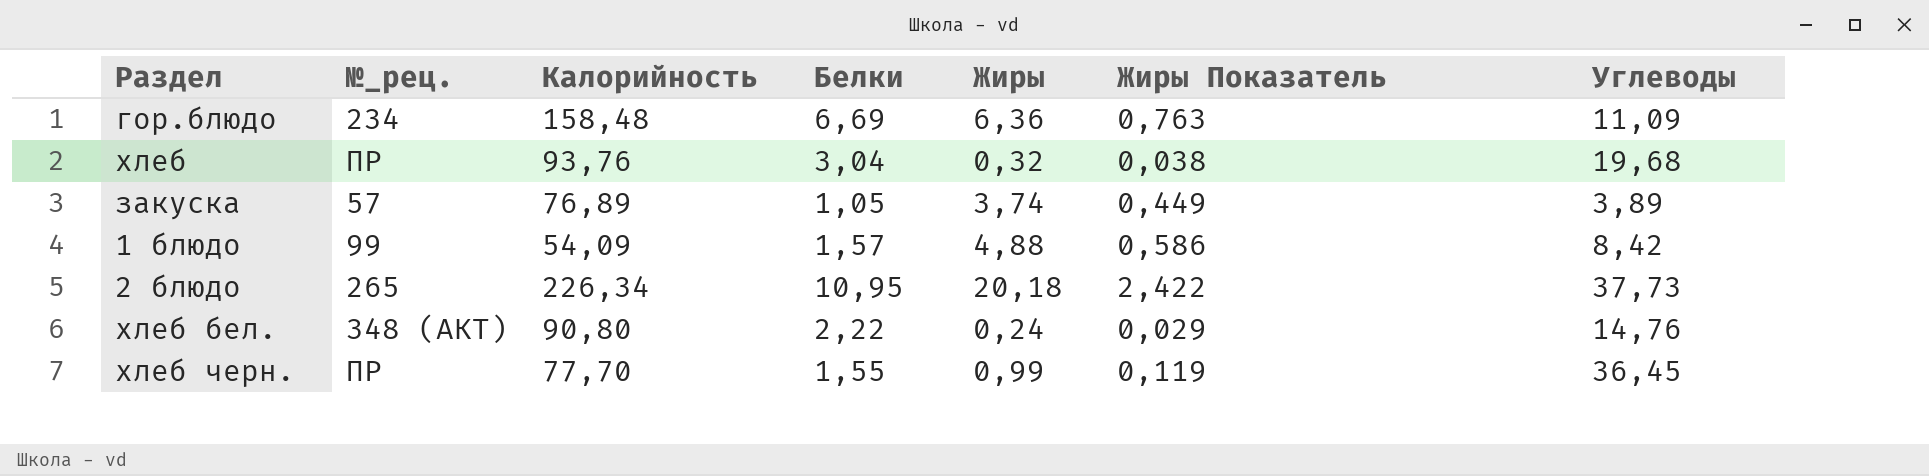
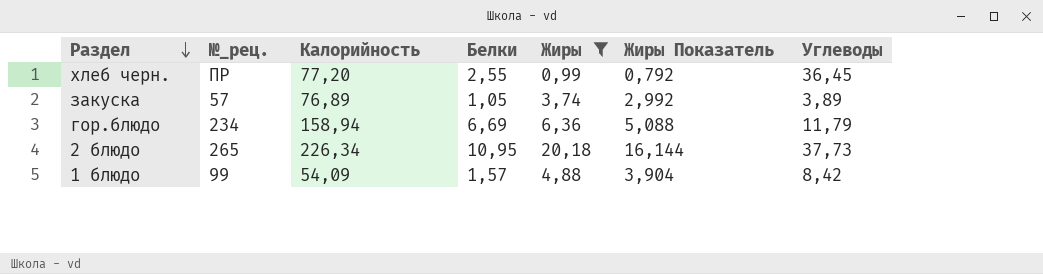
filter: none -> Жиры >= 0,99
row order: none -> Раздел descending
column Жиры Показатель | formula: [Жиры] * 0,12 -> [Жиры] * 0,8
хлеб черн. | Калорийность: 77,70 -> 77,20
хлеб черн. | Белки: 1,55 -> 2,55
гор.блюдо | Калорийность: 158,48 -> 158,94
гор.блюдо | Углеводы: 11,09 -> 11,79

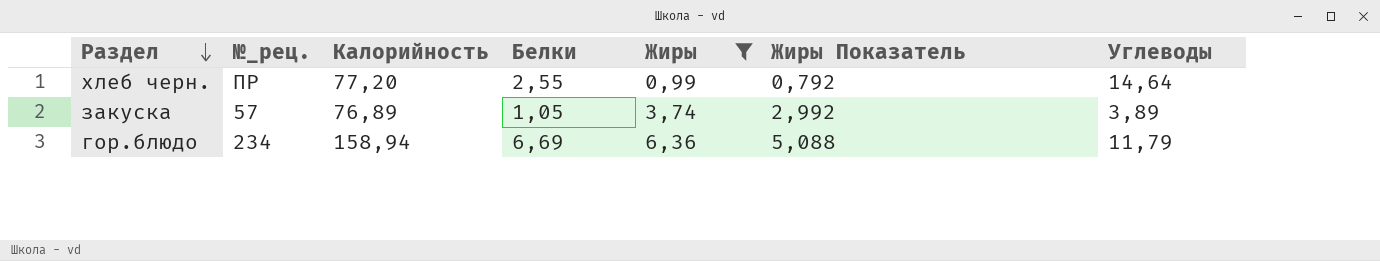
row 2 блюдо: 265 | 226,34 | 10,95 | 20,18 | 16,144 | 37,73 -> none
row 1 блюдо: 99 | 54,09 | 1,57 | 4,88 | 3,904 | 8,42 -> none
хлеб черн. | Углеводы: 36,45 -> 14,64

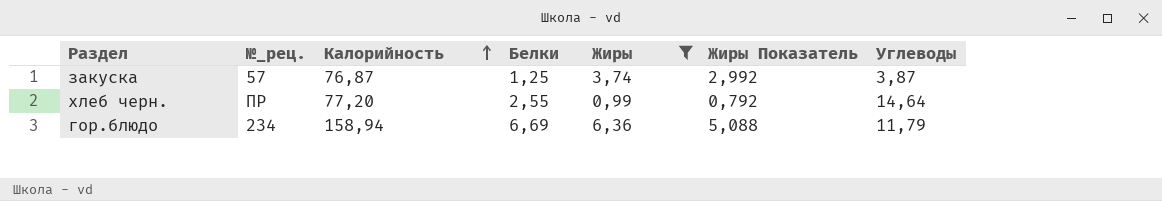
row order: Раздел descending -> Калорийность ascending
закуска | Калорийность: 76,89 -> 76,87
закуска | Белки: 1,05 -> 1,25
закуска | Углеводы: 3,89 -> 3,87

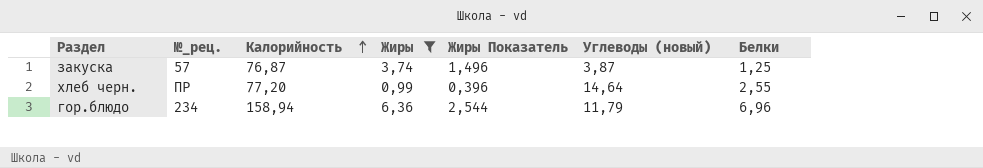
column Жиры Показатель | formula: [Жиры] * 0,8 -> [Жиры] * 0,4
column name: Углеводы -> Углеводы (новый)
column Белки | position: 4 -> 7
гор.блюдо | Белки: 6,69 -> 6,96

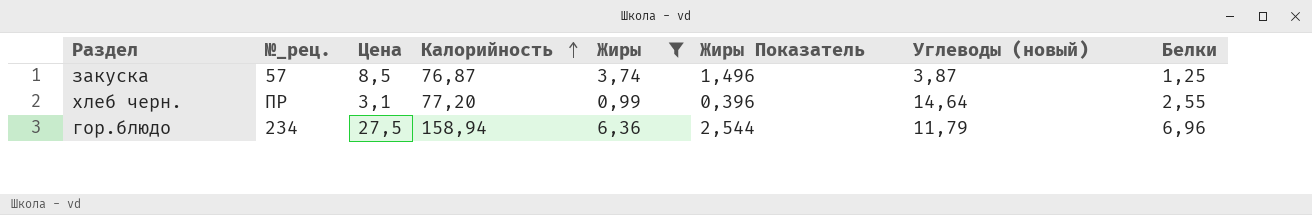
column Цена | position: none -> 3

